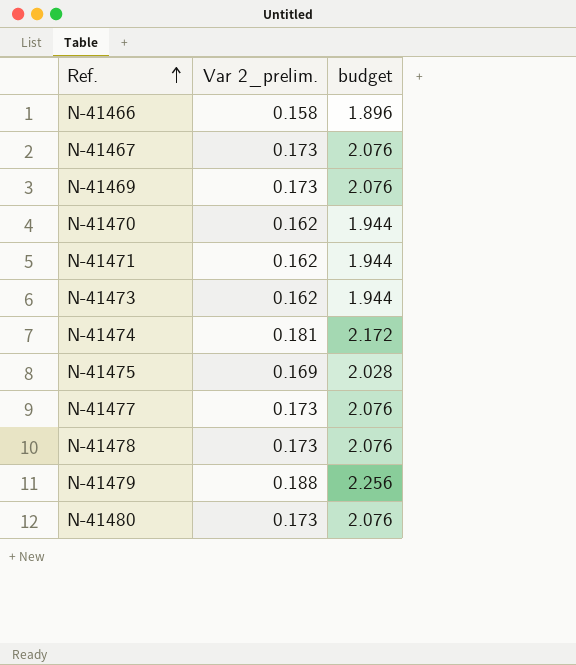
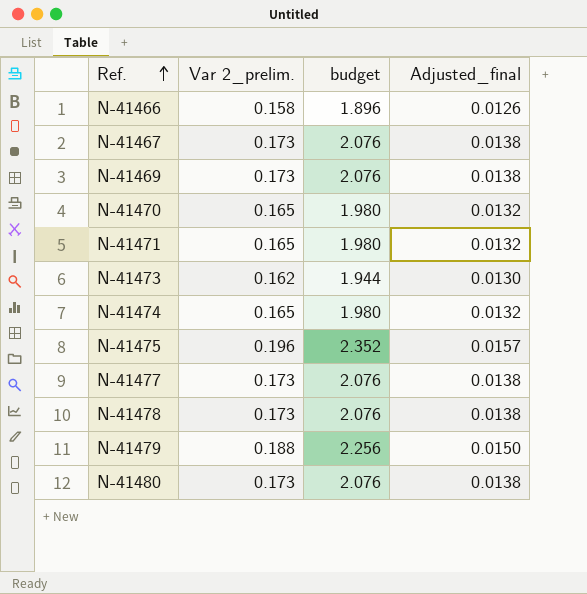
column Adjusted_final | formula: none -> [Var 2_prelim.] * 0.08
N-41470 | Var 2_prelim.: 0.162 -> 0.165
N-41470 | budget: 1.944 -> 1.980
N-41471 | Var 2_prelim.: 0.162 -> 0.165
N-41471 | budget: 1.944 -> 1.980
N-41474 | Var 2_prelim.: 0.181 -> 0.165
N-41474 | budget: 2.172 -> 1.980
N-41475 | Var 2_prelim.: 0.169 -> 0.196
N-41475 | budget: 2.028 -> 2.352

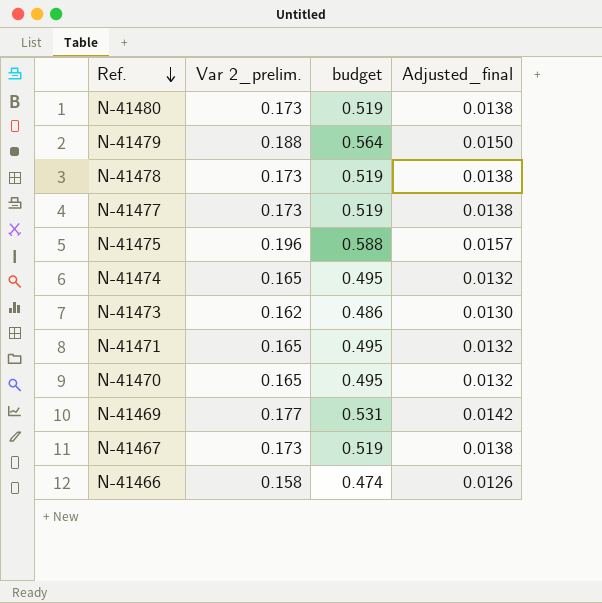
row order: Ref. ascending -> Ref. descending
column budget | formula: [Var 2_prelim.] * 12 -> [Var 2_prelim.] * 3
N-41469 | Var 2_prelim.: 0.173 -> 0.177
N-41469 | Adjusted_final: 0.0138 -> 0.0142

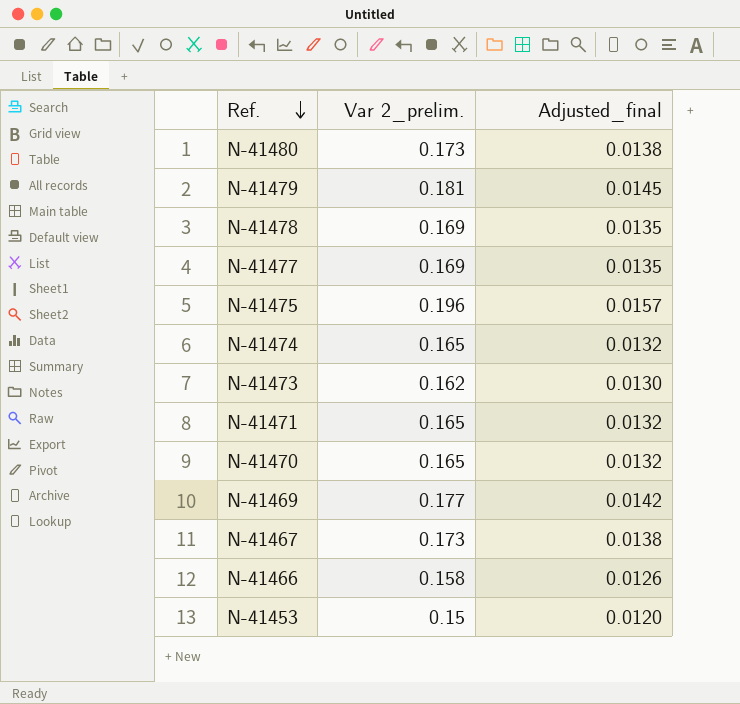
column budget | formula: [Var 2_prelim.] * 3 -> none
N-41479 | Var 2_prelim.: 0.188 -> 0.181
N-41479 | Adjusted_final: 0.0150 -> 0.0145
N-41478 | Var 2_prelim.: 0.173 -> 0.169
N-41478 | Adjusted_final: 0.0138 -> 0.0135
N-41477 | Var 2_prelim.: 0.173 -> 0.169
N-41477 | Adjusted_final: 0.0138 -> 0.0135
row N-41453: none -> 0.15 | 0.0120

